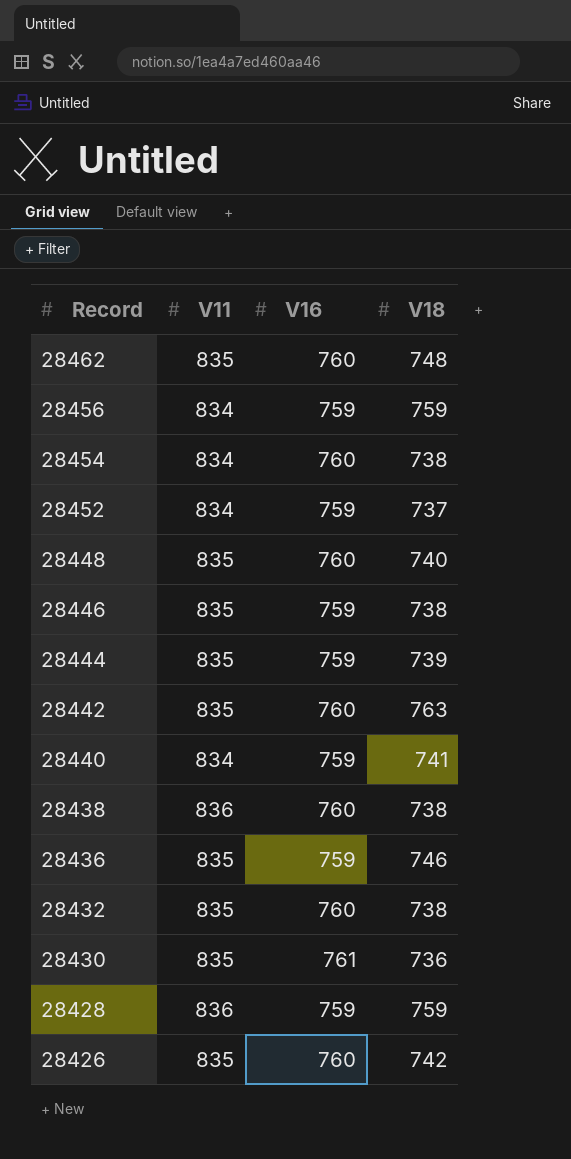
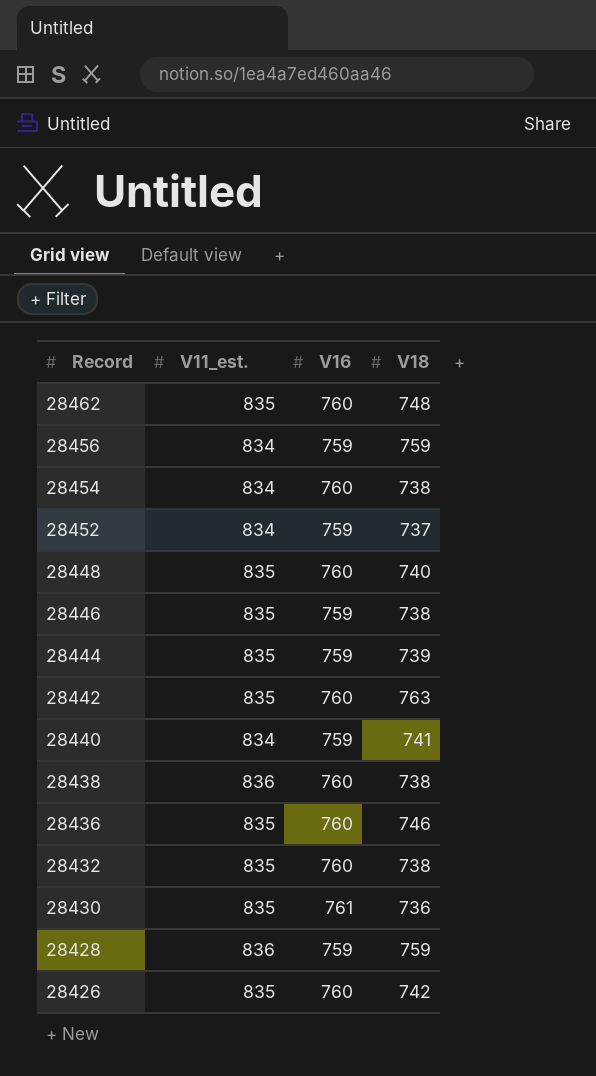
column name: V11 -> V11_est.
28436 | V16: 759 -> 760

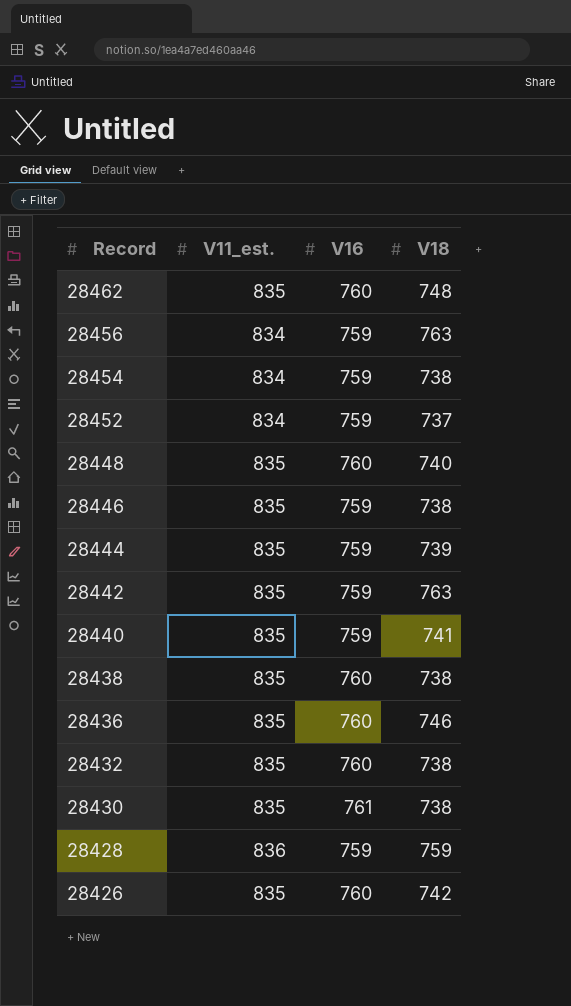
28456 | V18: 759 -> 763
28454 | V16: 760 -> 759
28442 | V16: 760 -> 759
28440 | V11_est.: 834 -> 835
28438 | V11_est.: 836 -> 835
28430 | V18: 736 -> 738

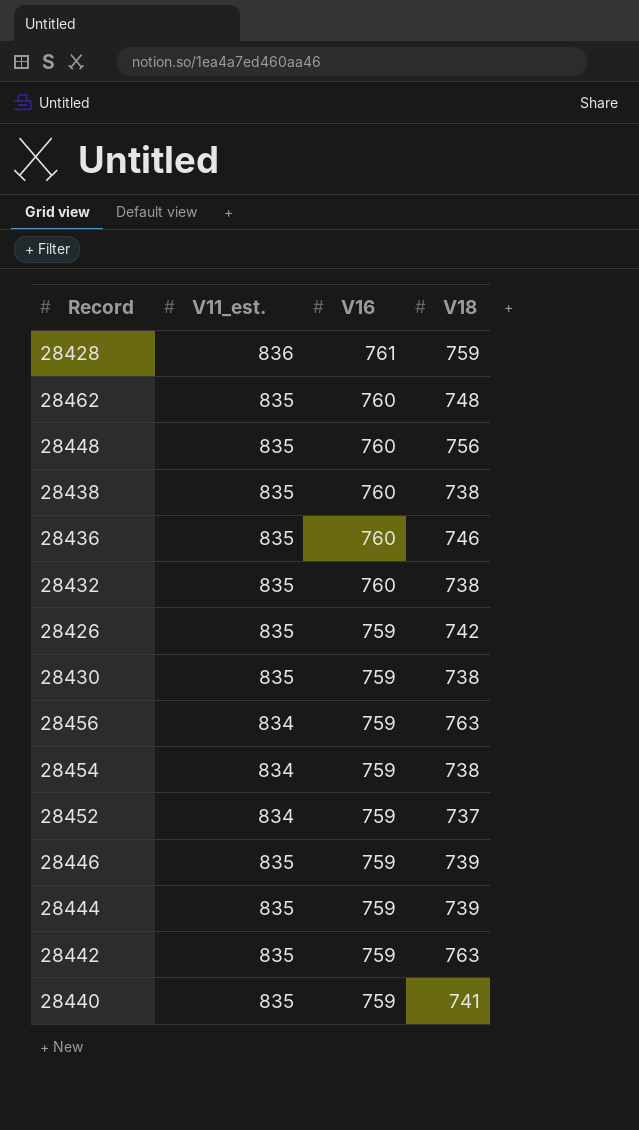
row order: Record descending -> V16 descending
28428 | V16: 759 -> 761
28448 | V18: 740 -> 756
28426 | V16: 760 -> 759
28430 | V16: 761 -> 759
28446 | V18: 738 -> 739

